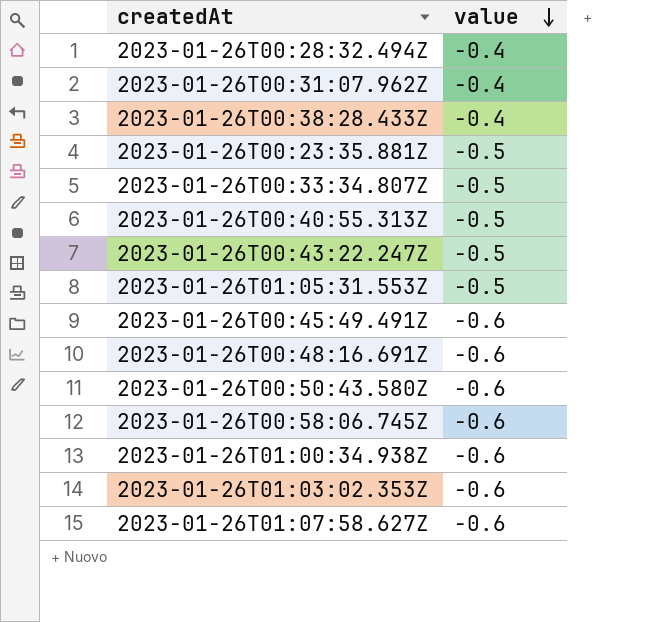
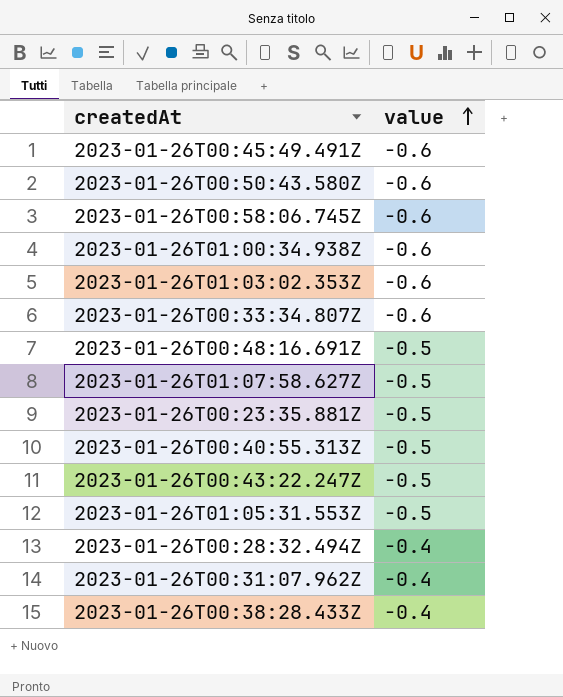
row order: value descending -> value ascending
2023-01-26T00:33:34.807Z | value: -0.5 -> -0.6
2023-01-26T00:48:16.691Z | value: -0.6 -> -0.5
2023-01-26T01:07:58.627Z | value: -0.6 -> -0.5

